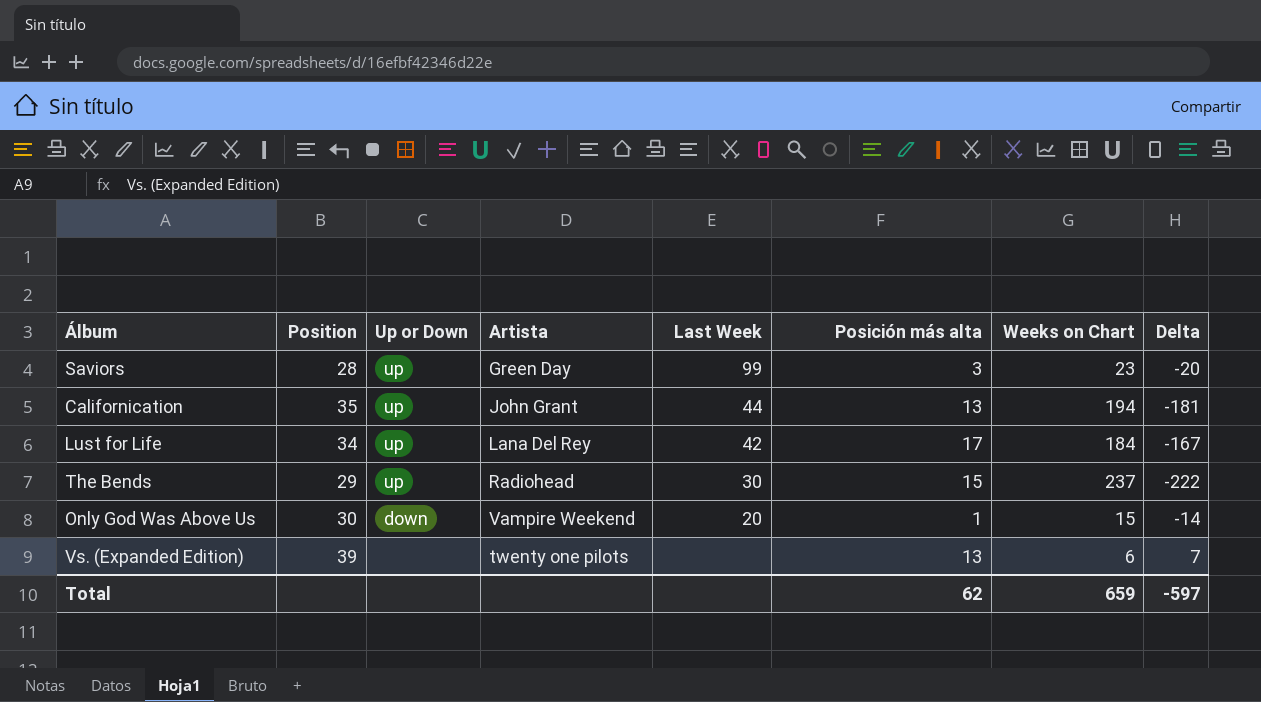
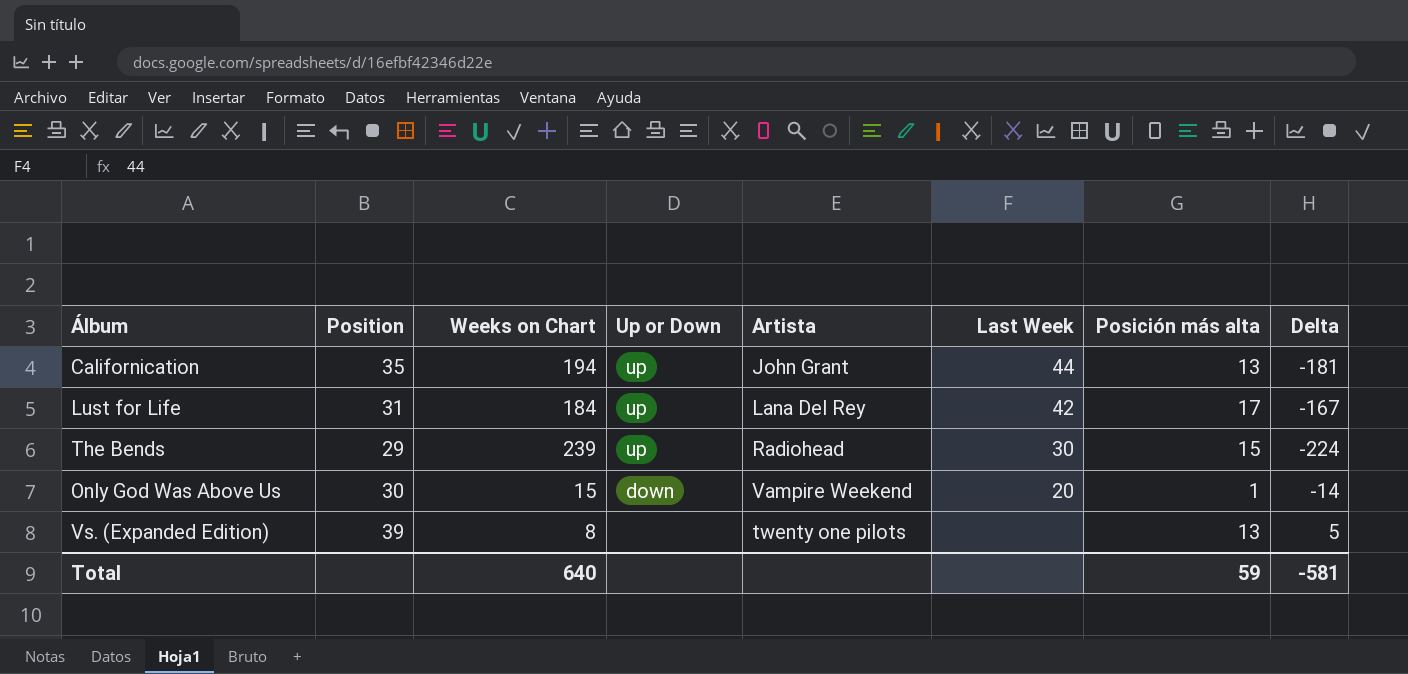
column Weeks on Chart | position: 7 -> 3
row Saviors: 28 | up | Green Day | 99 | 3 | 23 | -20 -> none
Lust for Life | Position: 34 -> 31
The Bends | Weeks on Chart: 237 -> 239
The Bends | Delta: -222 -> -224
Vs. (Expanded Edition) | Weeks on Chart: 6 -> 8
Vs. (Expanded Edition) | Delta: 7 -> 5
Total | Weeks on Chart: 659 -> 640
Total | Posición más alta: 62 -> 59
Total | Delta: -597 -> -581

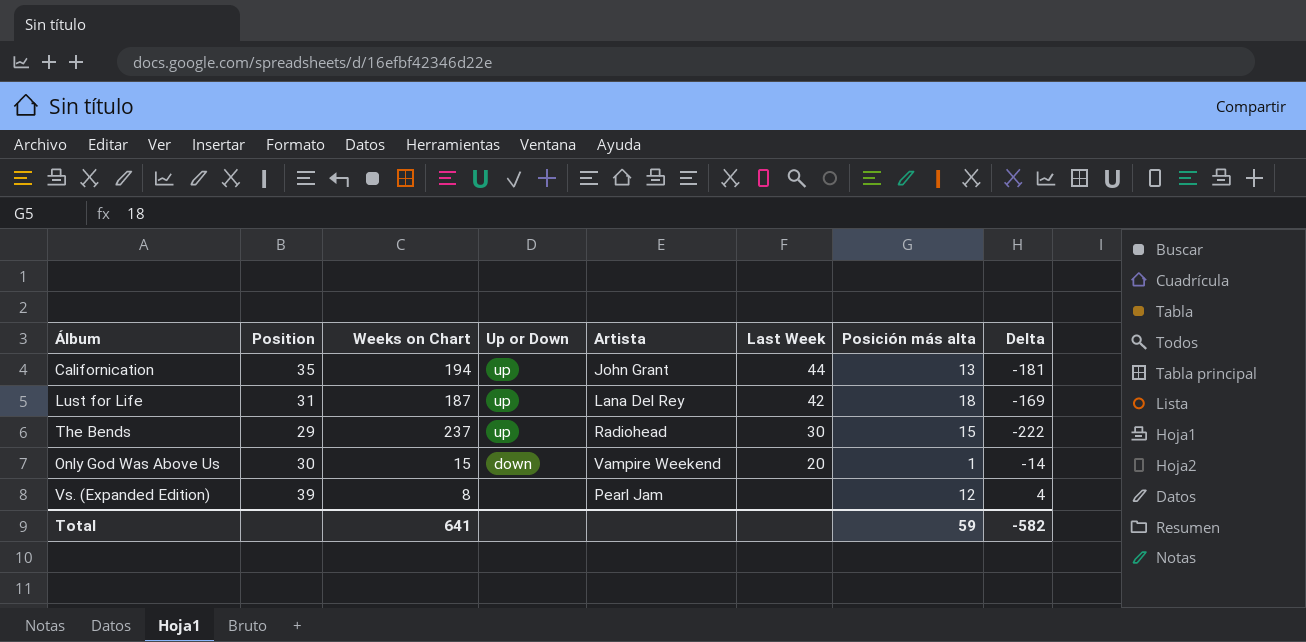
Lust for Life | Weeks on Chart: 184 -> 187
Lust for Life | Posición más alta: 17 -> 18
Lust for Life | Delta: -167 -> -169
The Bends | Weeks on Chart: 239 -> 237
The Bends | Delta: -224 -> -222
Vs. (Expanded Edition) | Artista: twenty one pilots -> Pearl Jam
Vs. (Expanded Edition) | Posición más alta: 13 -> 12
Vs. (Expanded Edition) | Delta: 5 -> 4
Total | Weeks on Chart: 640 -> 641
Total | Delta: -581 -> -582

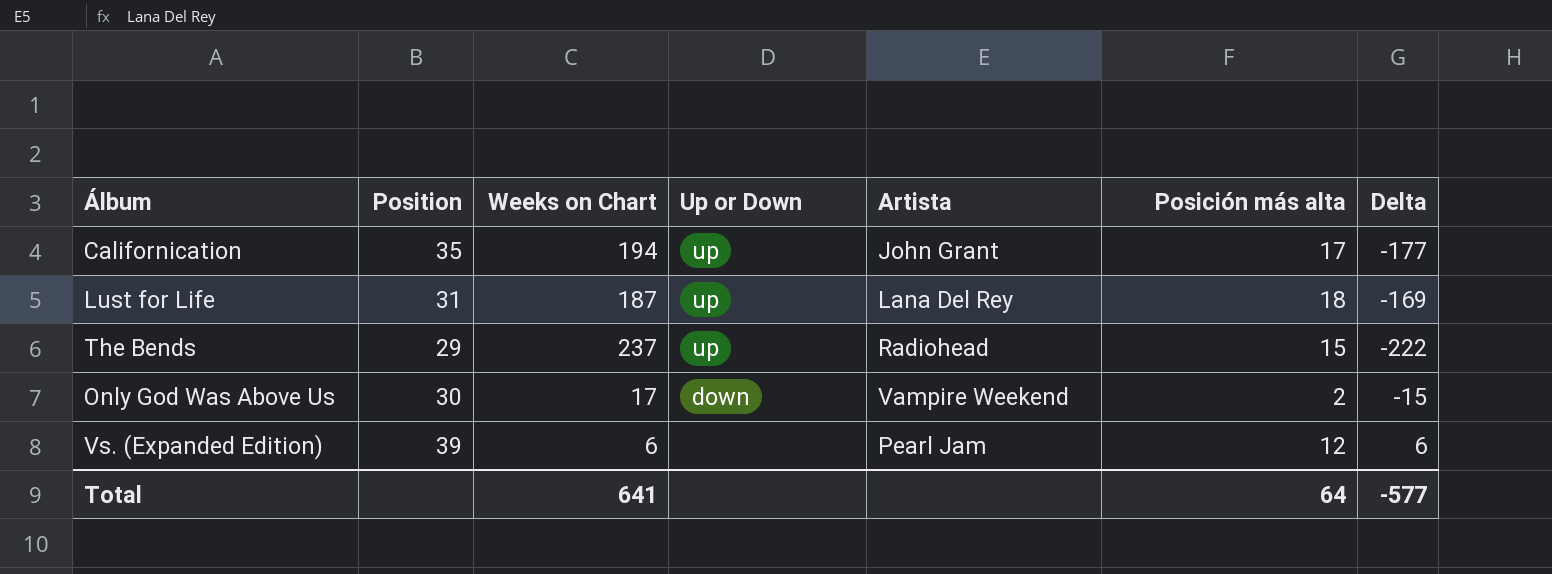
column Last Week | position: 6 -> none
Californication | Posición más alta: 13 -> 17
Californication | Delta: -181 -> -177
Only God Was Above Us | Weeks on Chart: 15 -> 17
Only God Was Above Us | Posición más alta: 1 -> 2
Only God Was Above Us | Delta: -14 -> -15
Vs. (Expanded Edition) | Weeks on Chart: 8 -> 6
Vs. (Expanded Edition) | Delta: 4 -> 6
Total | Posición más alta: 59 -> 64
Total | Delta: -582 -> -577

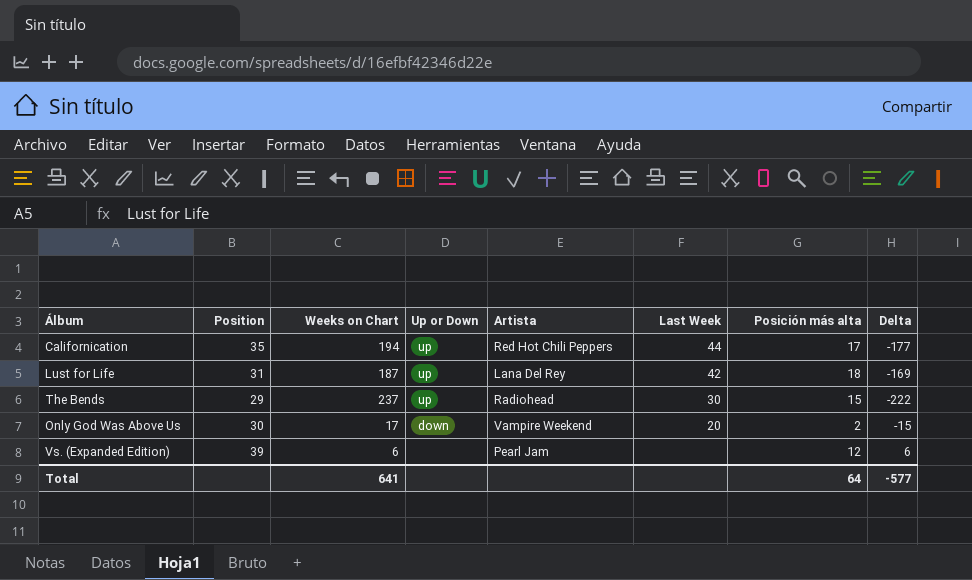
column Last Week | position: none -> 6
Californication | Artista: John Grant -> Red Hot Chili Peppers

